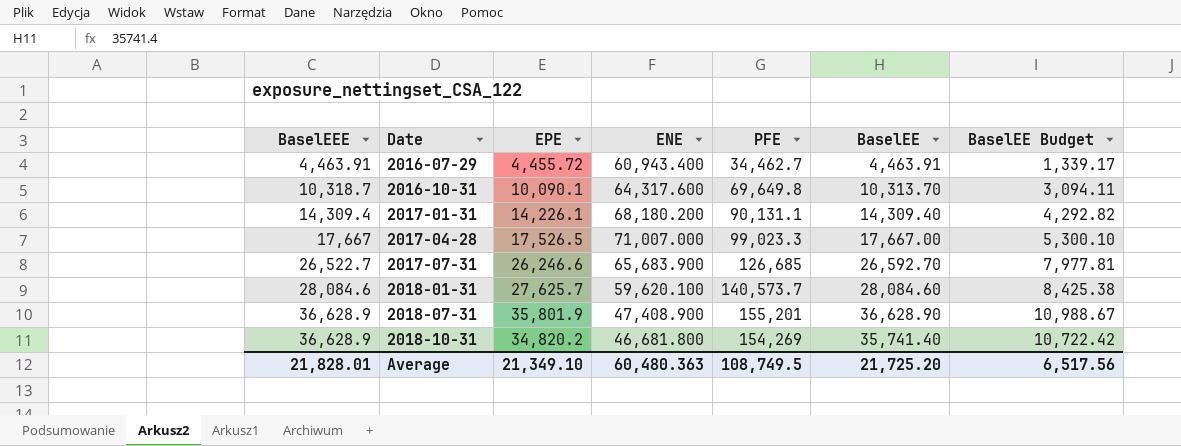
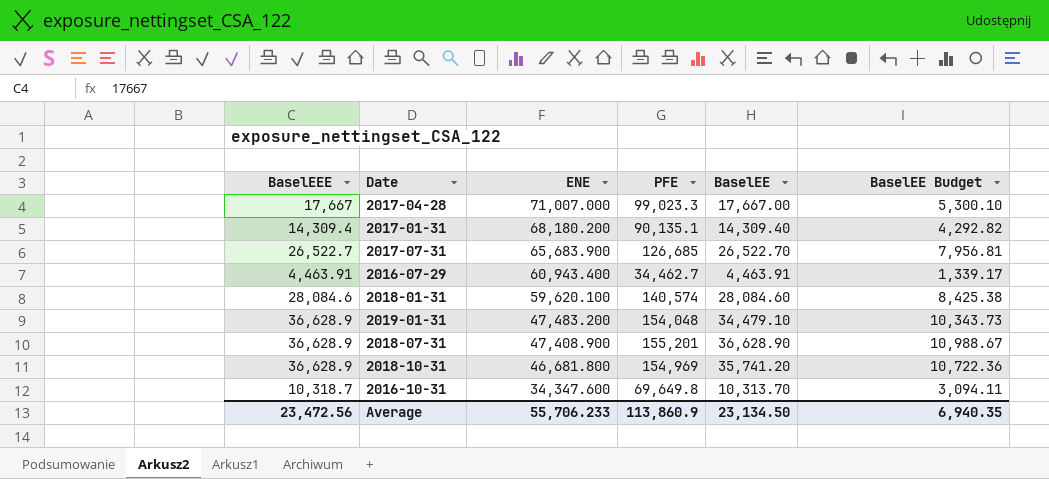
row order: BaselEEE ascending -> ENE descending
column EPE | position: 3 -> none
2017-01-31 | PFE: 90,131.1 -> 90,135.1
2017-07-31 | BaselEE: 26,592.70 -> 26,522.70
2017-07-31 | BaselEE Budget: 7,977.81 -> 7,956.81
2018-01-31 | PFE: 140,573.7 -> 140,574
row 2019-01-31: none -> 36,628.9 | 47,483.200 | 154,048 | 34,479.10 | 10,343.73
2018-10-31 | PFE: 154,269 -> 154,969
2018-10-31 | BaselEE: 35,741.40 -> 35,741.20
2018-10-31 | BaselEE Budget: 10,722.42 -> 10,722.36
2016-10-31 | ENE: 64,317.600 -> 34,347.600
Average | BaselEEE: 21,828.01 -> 23,472.56
Average | ENE: 60,480.363 -> 55,706.233
Average | PFE: 108,749.5 -> 113,860.9
Average | BaselEE: 21,725.20 -> 23,134.50
Average | BaselEE Budget: 6,517.56 -> 6,940.35

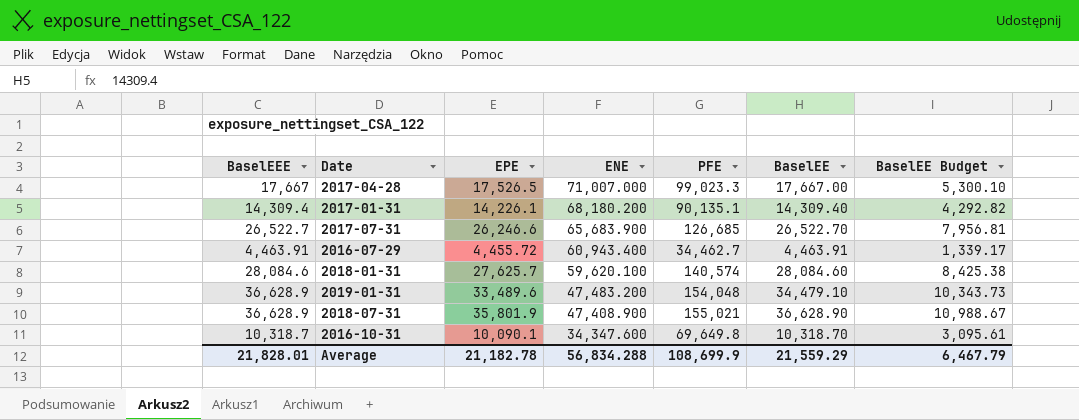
column EPE | position: none -> 3
row 2018-10-31: 36,628.9 | 46,681.800 | 154,969 | 35,741.20 | 10,722.36 -> none
2018-07-31 | PFE: 155,201 -> 155,021
2016-10-31 | BaselEE: 10,313.70 -> 10,318.70
2016-10-31 | BaselEE Budget: 3,094.11 -> 3,095.61
Average | BaselEEE: 23,472.56 -> 21,828.01
Average | ENE: 55,706.233 -> 56,834.288
Average | PFE: 113,860.9 -> 108,699.9
Average | BaselEE: 23,134.50 -> 21,559.29
Average | BaselEE Budget: 6,940.35 -> 6,467.79

